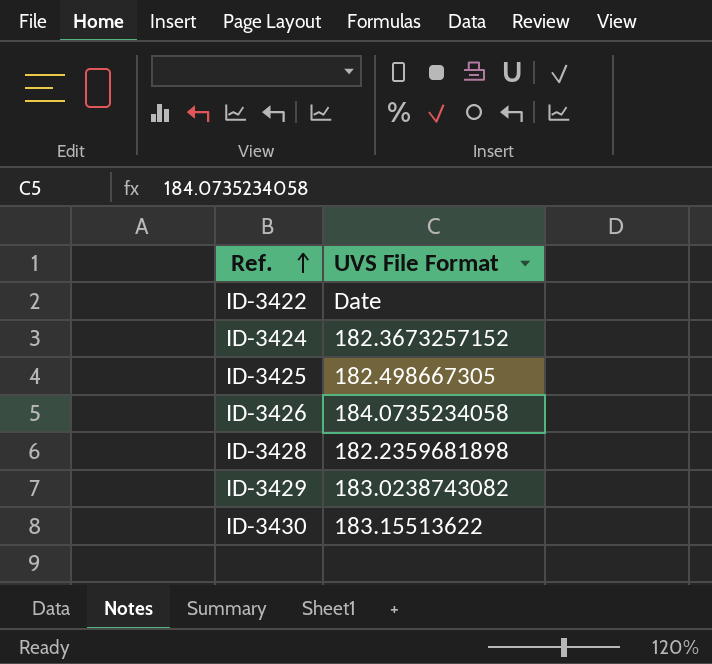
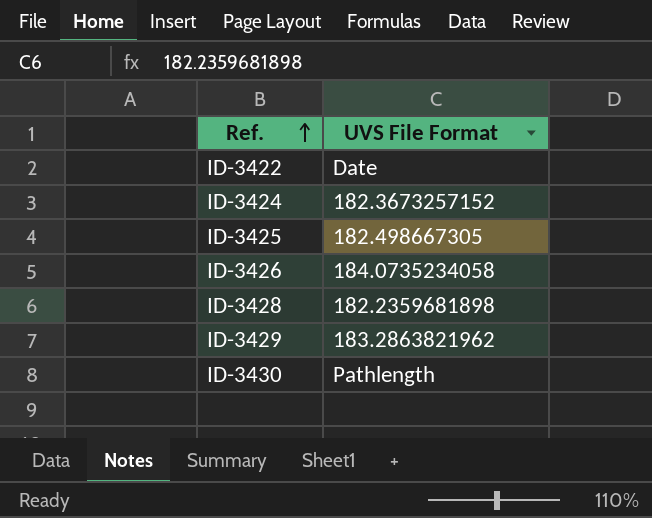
ID-3429 | UVS File Format: 183.0238743082 -> 183.2863821962
ID-3430 | UVS File Format: 183.15513622 -> Pathlength

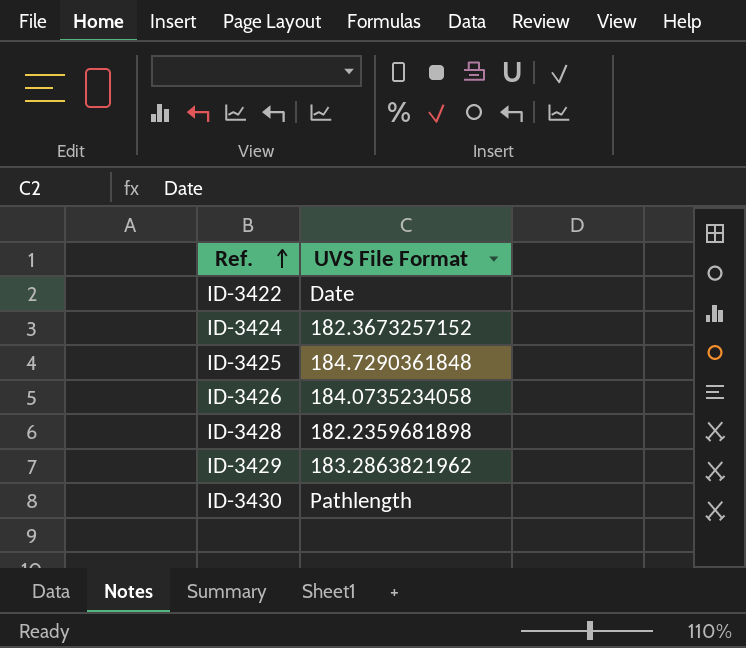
ID-3425 | UVS File Format: 182.498667305 -> 184.7290361848

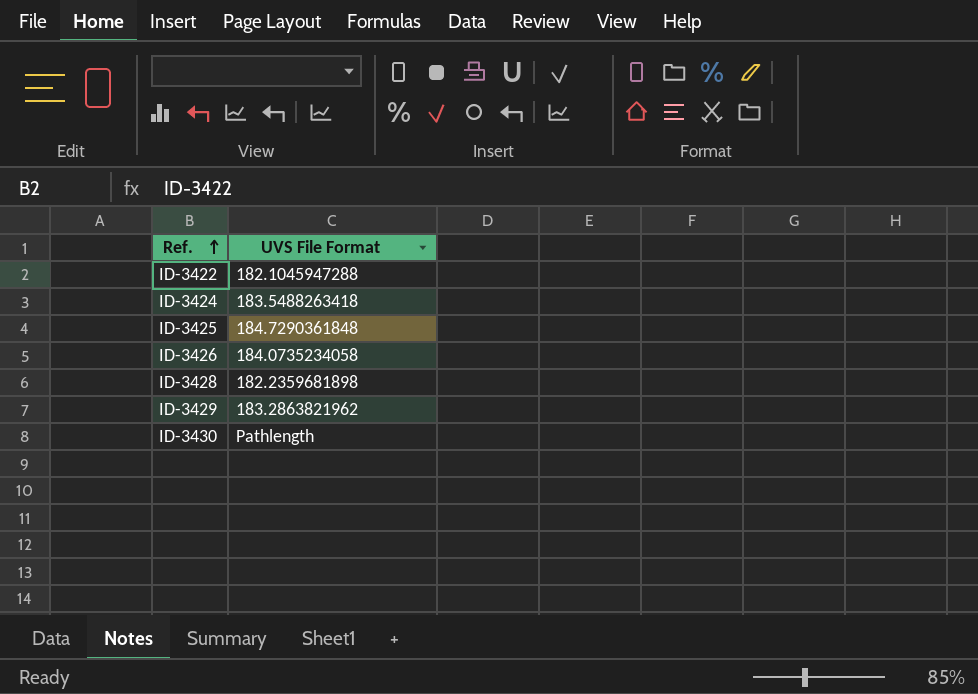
ID-3422 | UVS File Format: Date -> 182.1045947288
ID-3424 | UVS File Format: 182.3673257152 -> 183.5488263418

